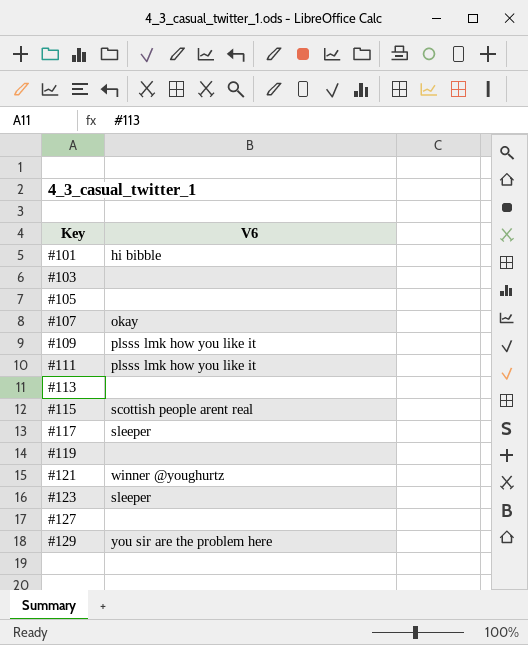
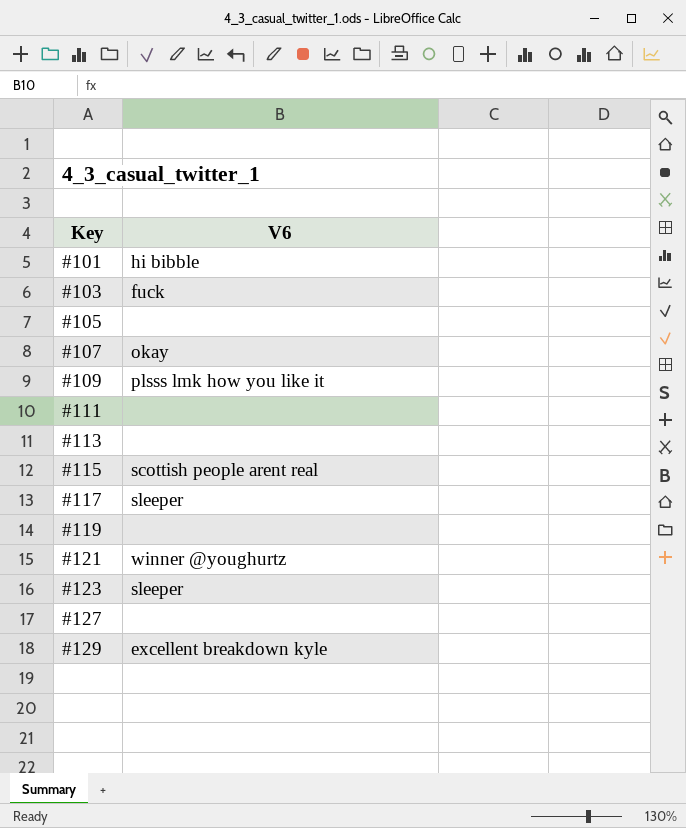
#103 | V6: none -> fuck
#111 | V6: plsss lmk how you like it -> none
#129 | V6: you sir are the problem here -> excellent breakdown kyle

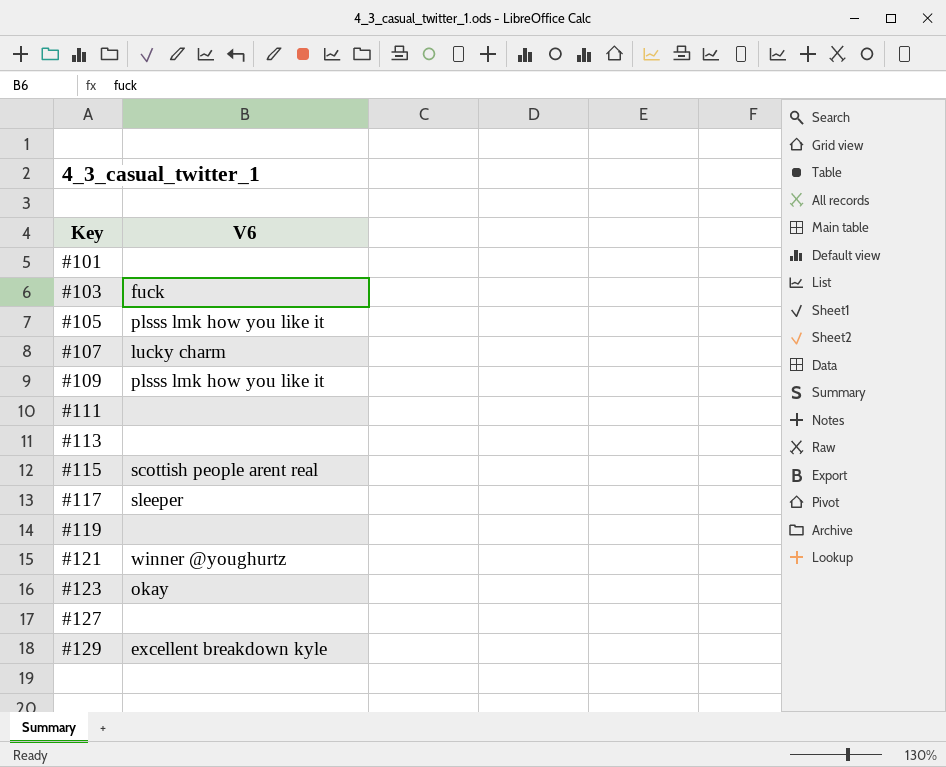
#101 | V6: hi bibble -> none
#105 | V6: none -> plsss lmk how you like it
#107 | V6: okay -> lucky charm
#123 | V6: sleeper -> okay

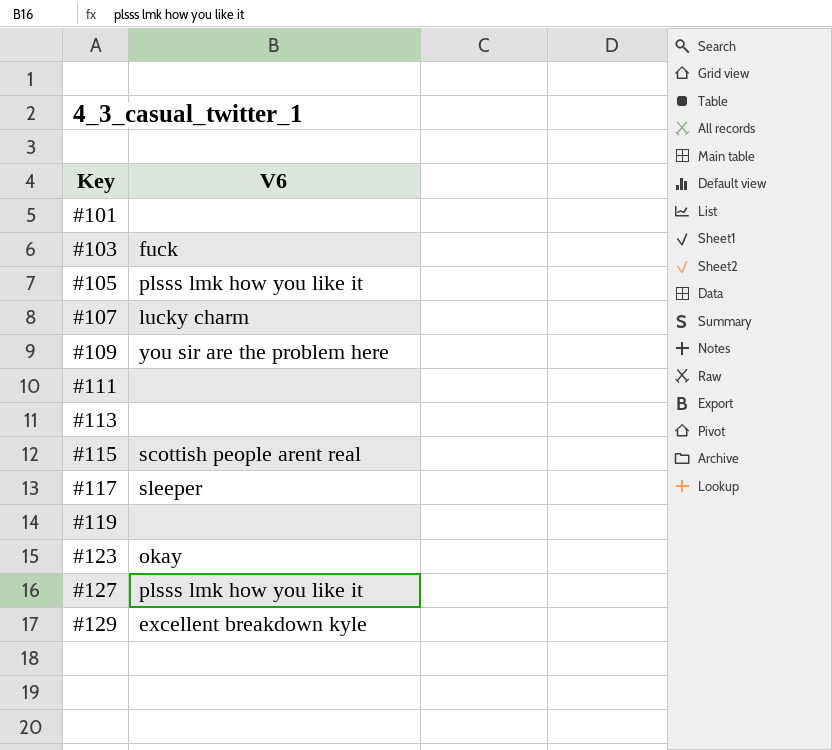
row #121: winner @youghurtz -> none
#109 | V6: plsss lmk how you like it -> you sir are the problem here
#127 | V6: none -> plsss lmk how you like it

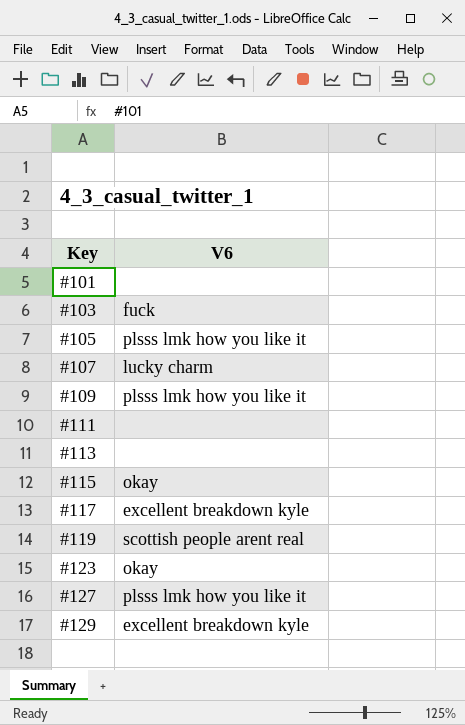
#109 | V6: you sir are the problem here -> plsss lmk how you like it
#115 | V6: scottish people arent real -> okay
#117 | V6: sleeper -> excellent breakdown kyle
#119 | V6: none -> scottish people arent real

